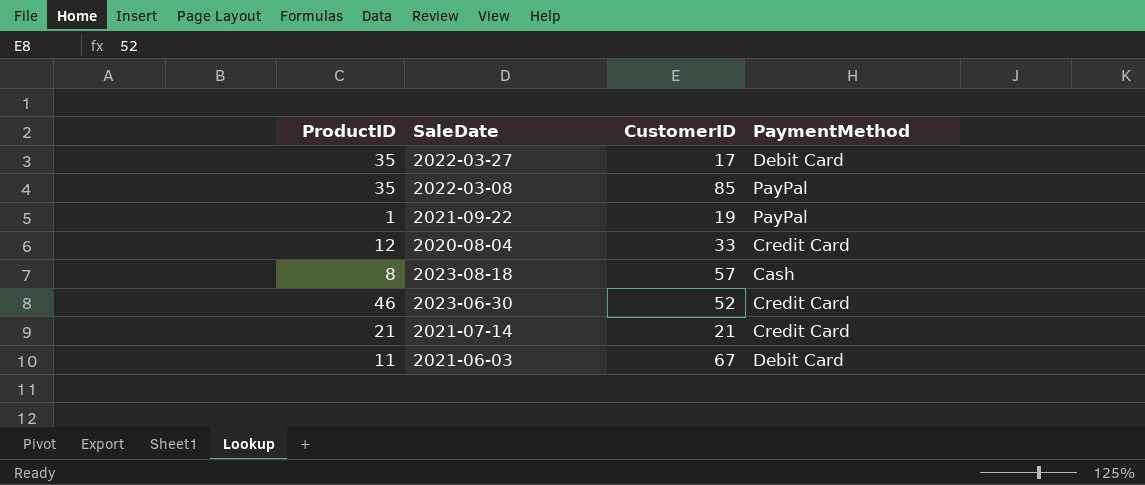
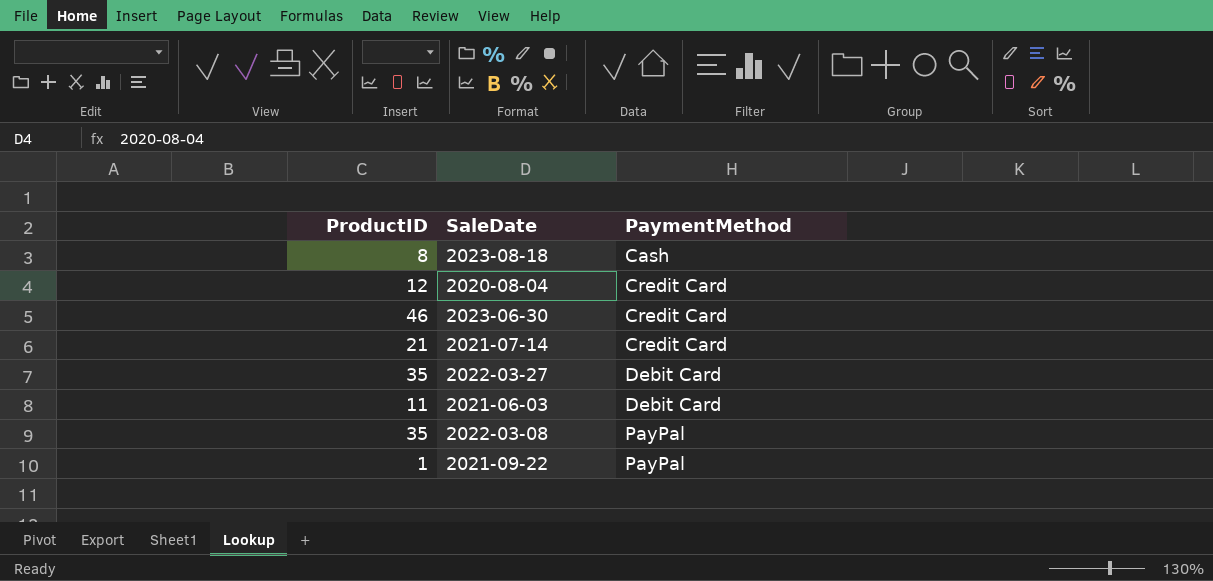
row order: none -> PaymentMethod ascending
column CustomerID | position: 3 -> none

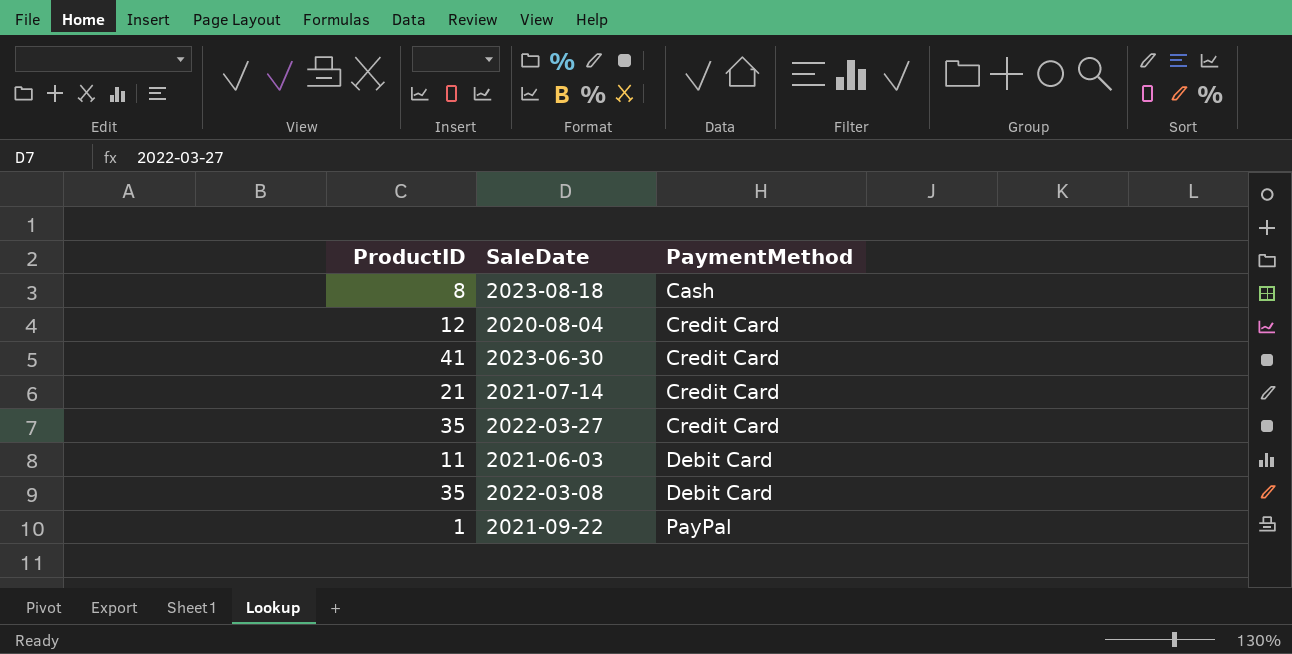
2023-06-30 | ProductID: 46 -> 41
2022-03-27 | PaymentMethod: Debit Card -> Credit Card
2022-03-08 | PaymentMethod: PayPal -> Debit Card

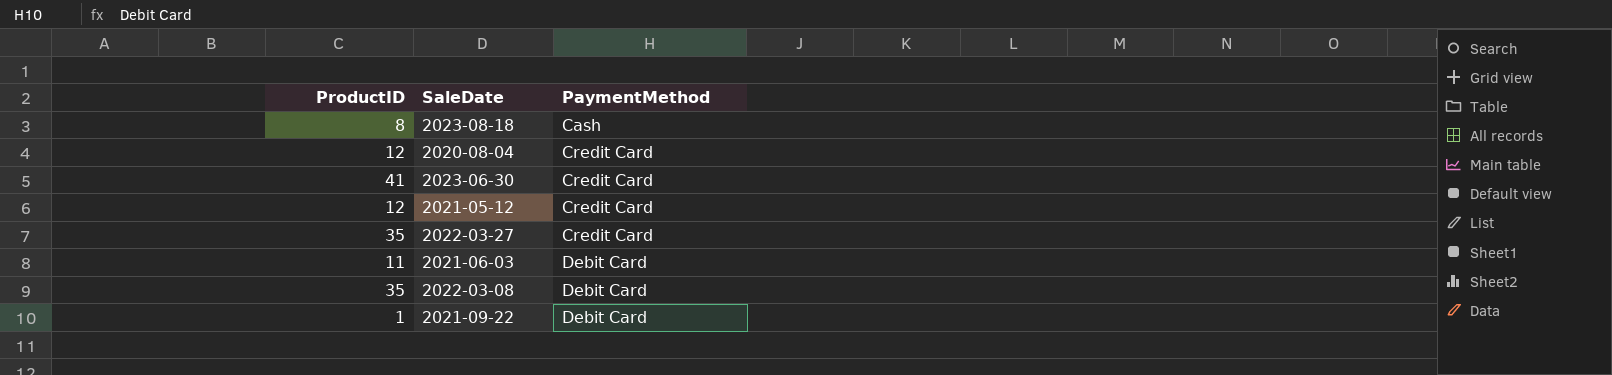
row 2021-07-14: 21 | Credit Card -> none
row 2021-05-12: none -> 12 | Credit Card
2021-09-22 | PaymentMethod: PayPal -> Debit Card

